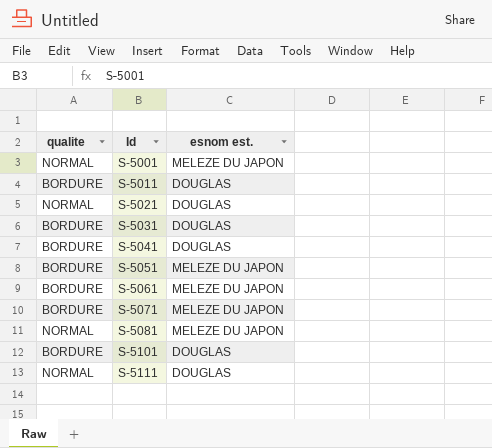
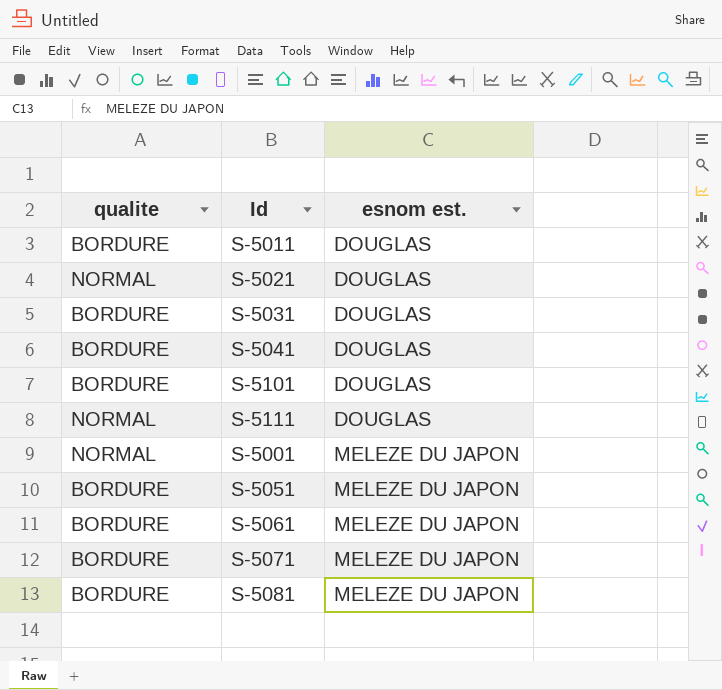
row order: Id ascending -> esnom est. ascending
S-5081 | qualite: NORMAL -> BORDURE

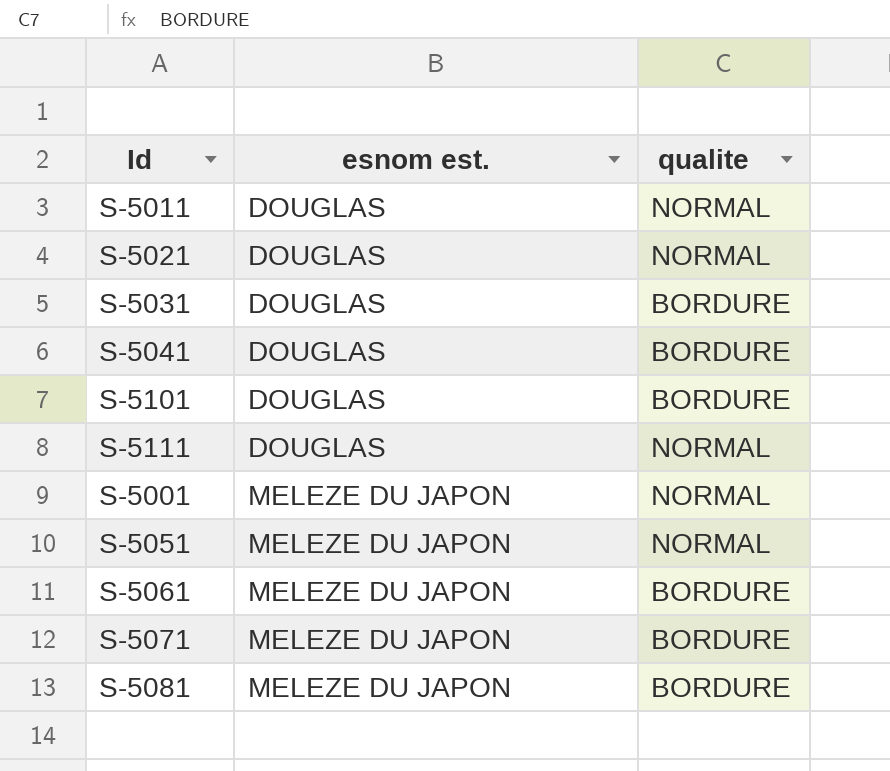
column qualite | position: 1 -> 3
S-5011 | qualite: BORDURE -> NORMAL
S-5051 | qualite: BORDURE -> NORMAL

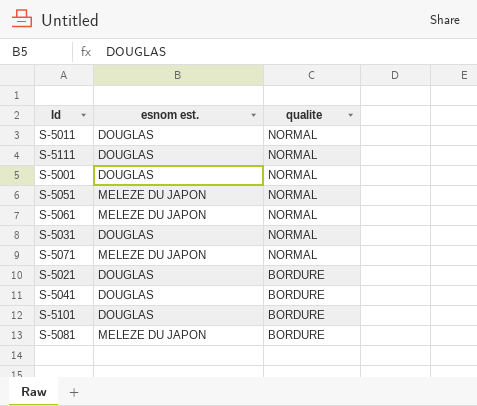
row order: esnom est. ascending -> qualite descending
S-5001 | esnom est.: MELEZE DU JAPON -> DOUGLAS
S-5061 | qualite: BORDURE -> NORMAL
S-5031 | qualite: BORDURE -> NORMAL
S-5071 | qualite: BORDURE -> NORMAL
S-5021 | qualite: NORMAL -> BORDURE

